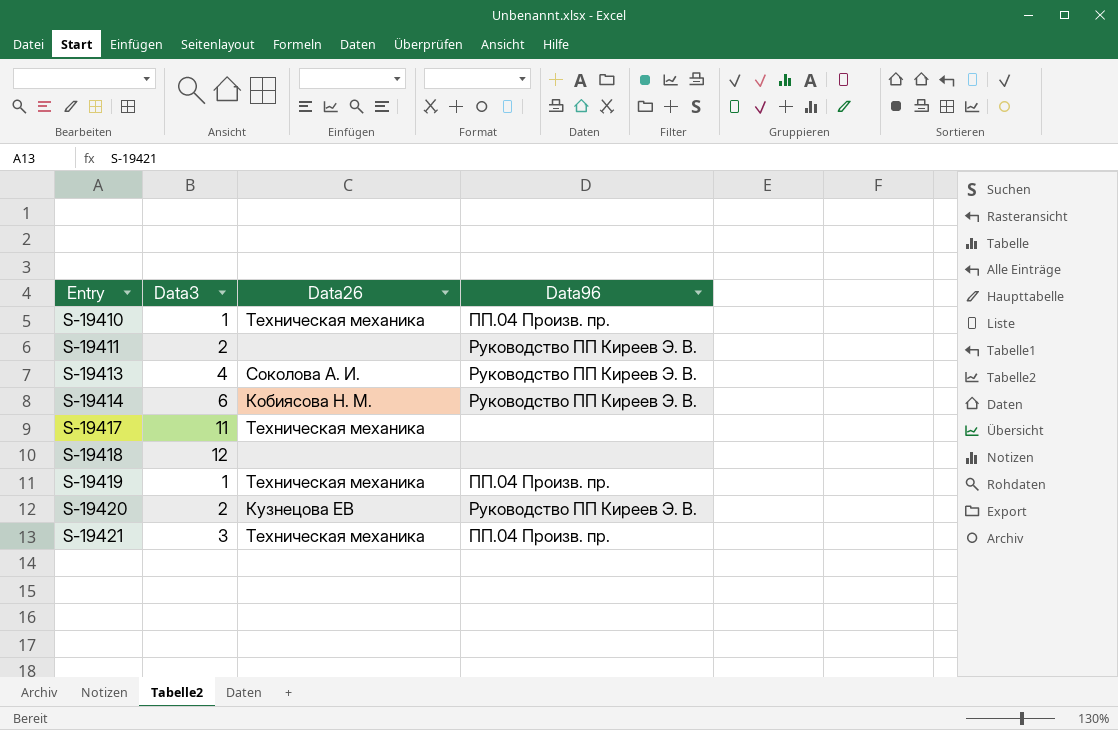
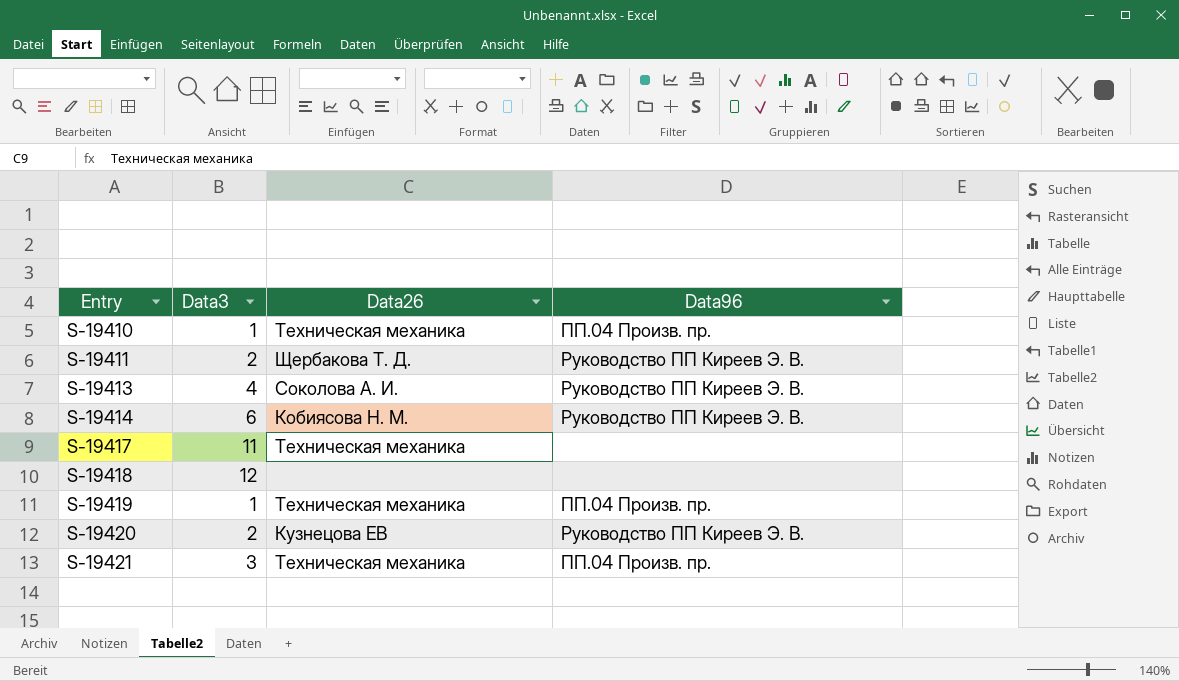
S-19411 | Data26: none -> Щербакова Т. Д.

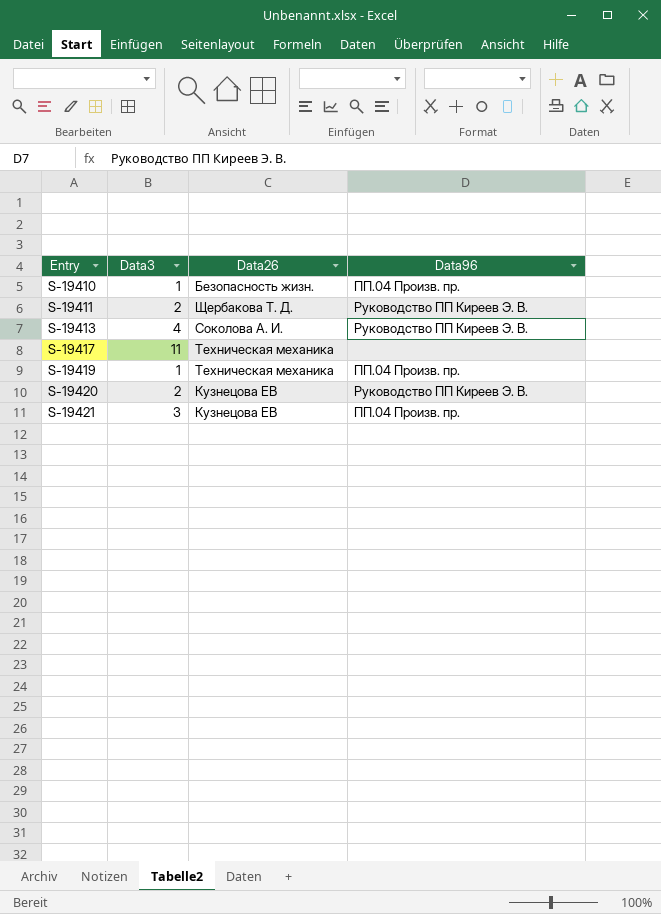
row S-19414: 6 | Кобиясова Н. М. | Руководство ПП Киреев Э. В. -> none
row S-19418: 12 | none | none -> none
S-19410 | Data26: Техническая механика -> Безопасность жизн.
S-19421 | Data26: Техническая механика -> Кузнецова ЕВ

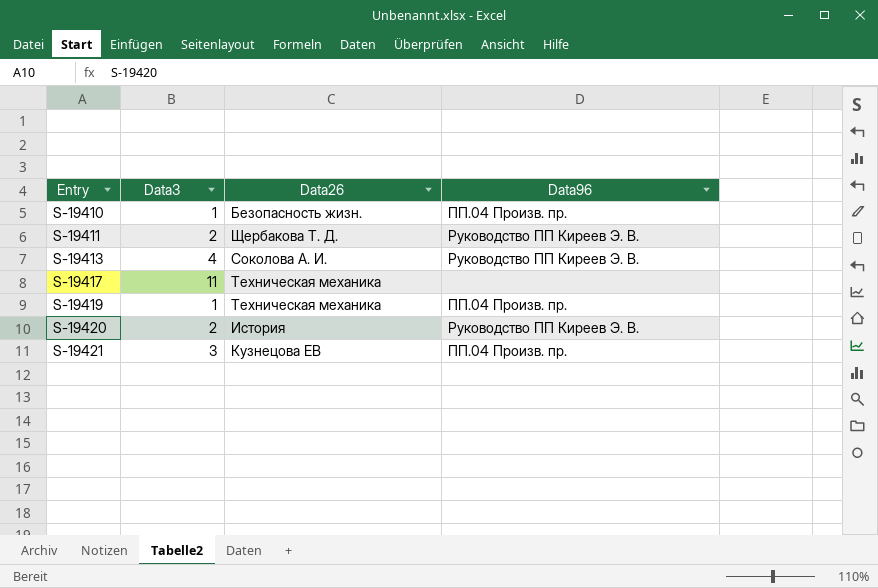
S-19420 | Data26: Кузнецова ЕВ -> История

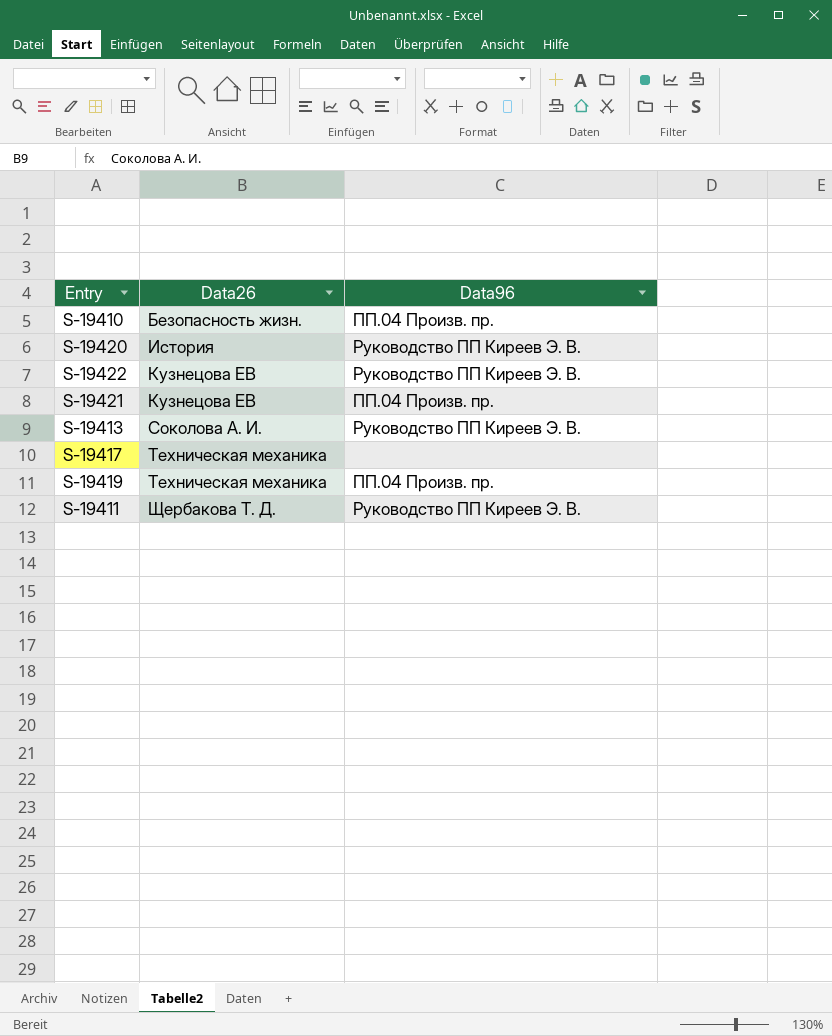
row order: Entry ascending -> Data26 ascending
column Data3 | position: 2 -> none
row S-19422: none -> Кузнецова ЕВ | Руководство ПП Киреев Э. В.

